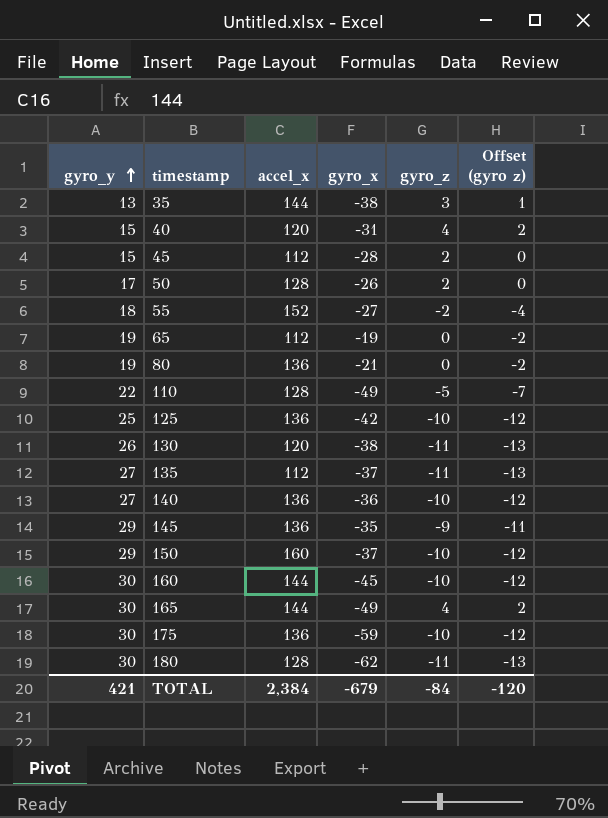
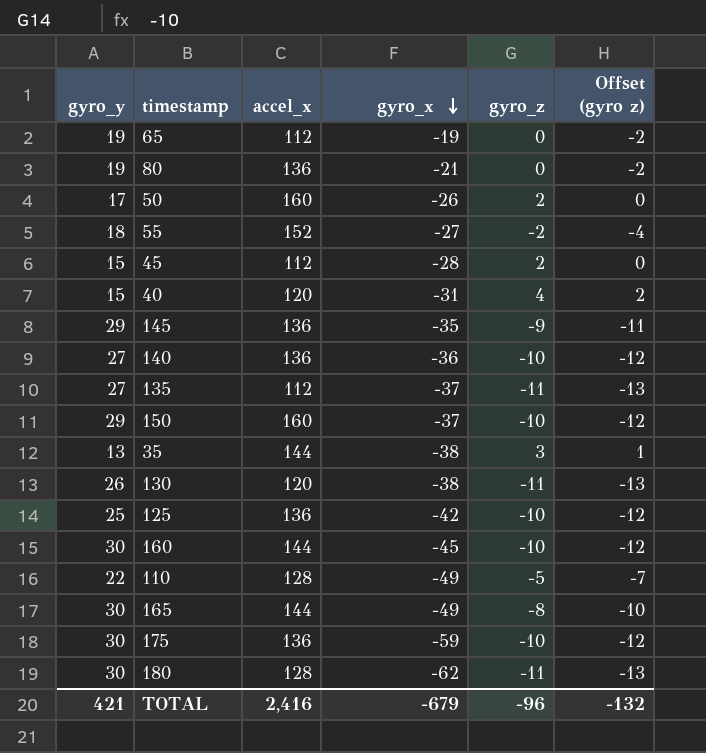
row order: gyro_y ascending -> gyro_x descending
50 | accel_x: 128 -> 160
165 | gyro_z: 4 -> -8
165 | Offset (gyro z): 2 -> -10
TOTAL | accel_x: 2,384 -> 2,416
TOTAL | gyro_z: -84 -> -96
TOTAL | Offset (gyro z): -120 -> -132

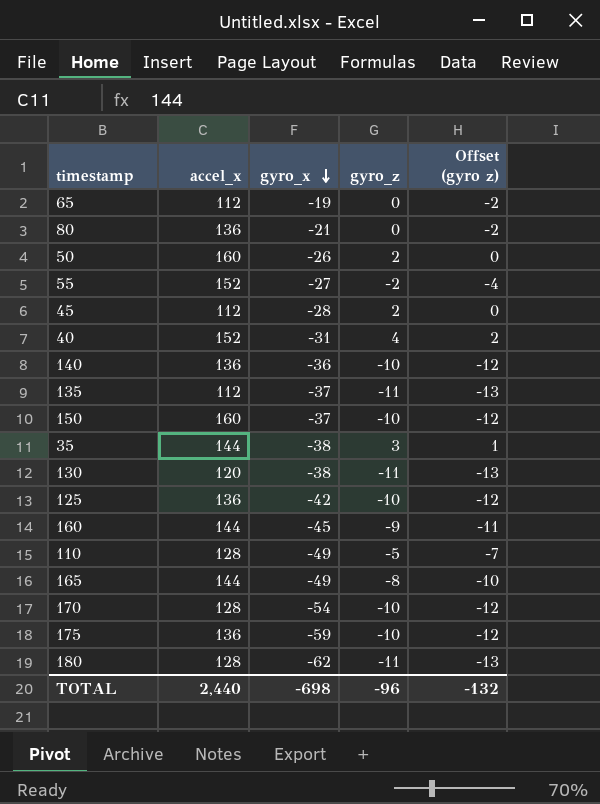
column gyro_y | position: 1 -> none
row 145: 29 | 136 | -35 | -9 | -11 -> none
40 | accel_x: 120 -> 152
160 | gyro_z: -10 -> -9
160 | Offset (gyro z): -12 -> -11
row 170: none -> 128 | -54 | -10 | -12
TOTAL | accel_x: 2,416 -> 2,440
TOTAL | gyro_x: -679 -> -698

